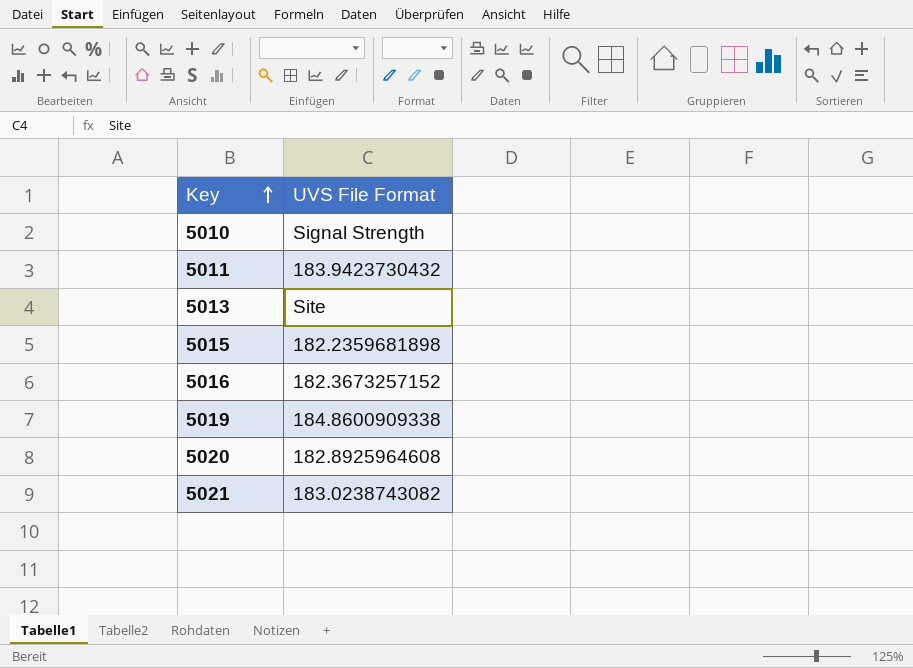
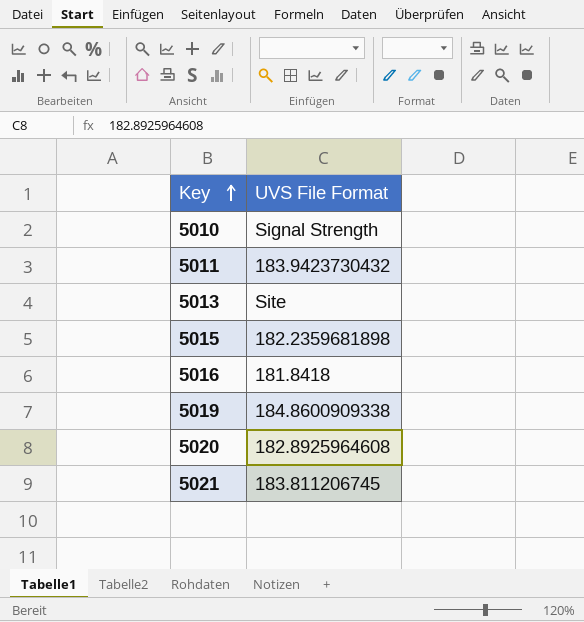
5016 | UVS File Format: 182.3673257152 -> 181.8418
5021 | UVS File Format: 183.0238743082 -> 183.811206745

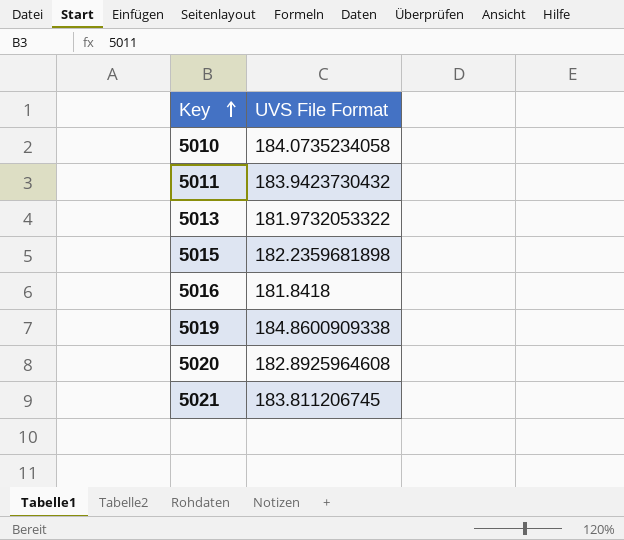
5010 | UVS File Format: Signal Strength -> 184.0735234058
5013 | UVS File Format: Site -> 181.9732053322

